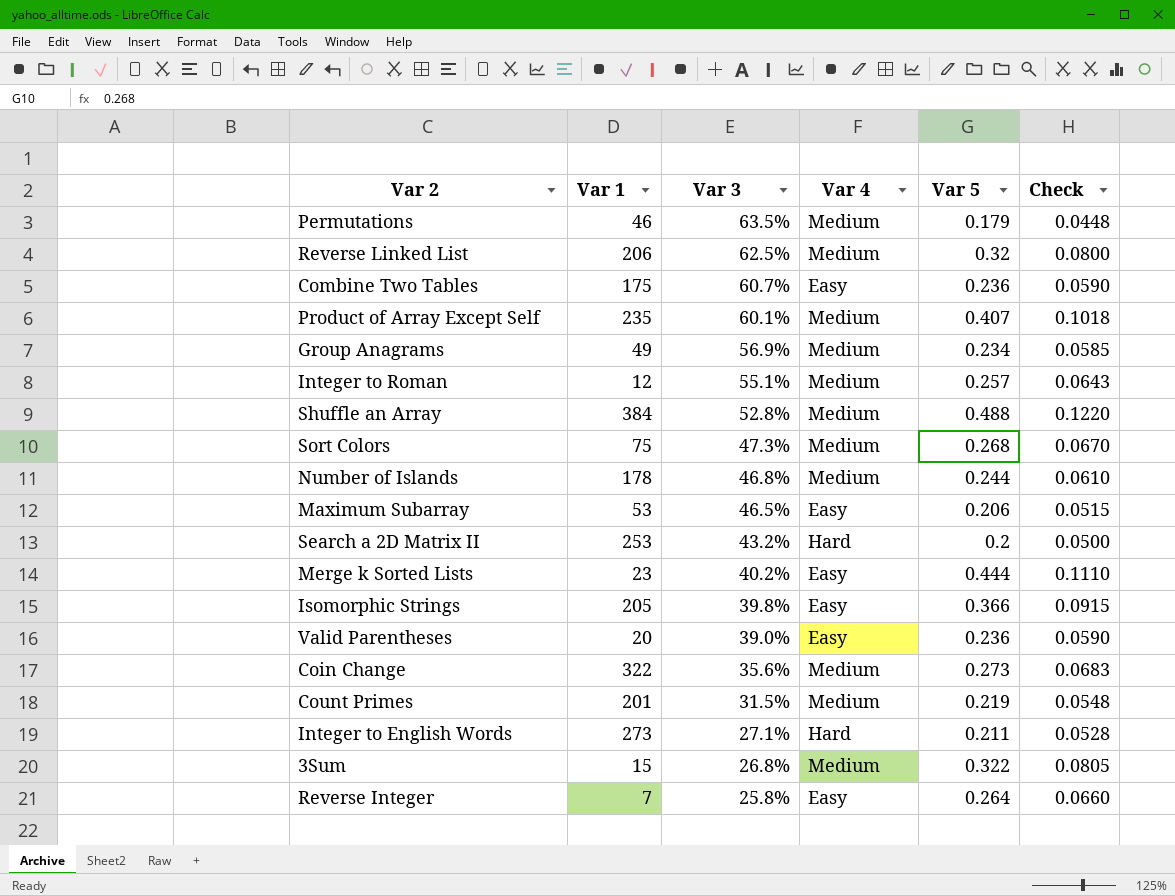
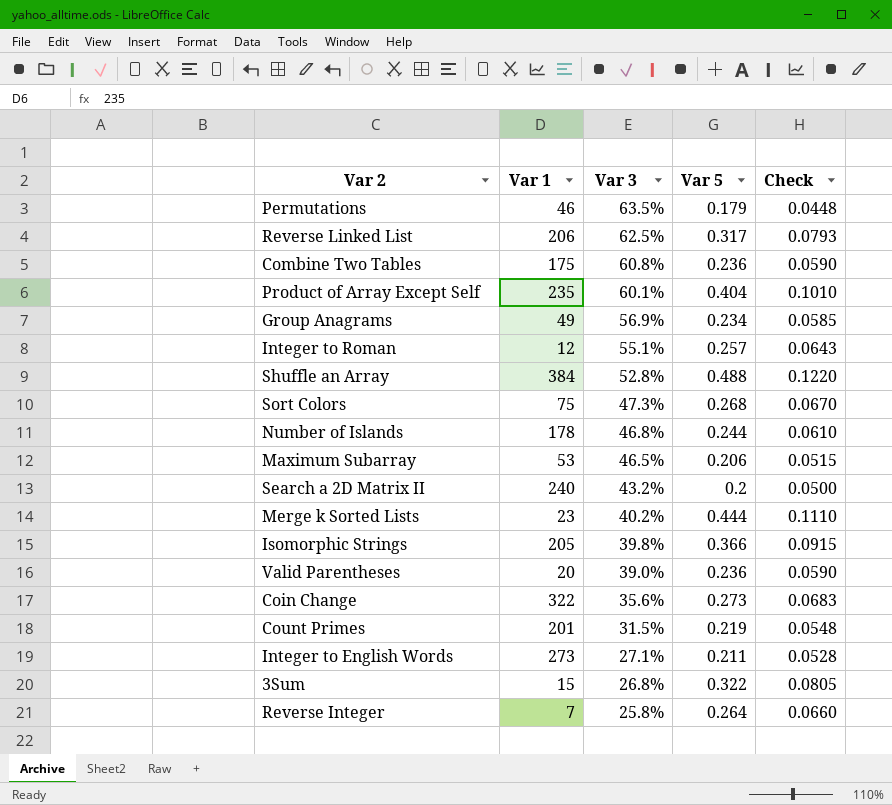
column Var 4 | position: 4 -> none
Reverse Linked List | Var 5: 0.32 -> 0.317
Reverse Linked List | Check: 0.0800 -> 0.0793
Combine Two Tables | Var 3: 60.7% -> 60.8%
Product of Array Except Self | Var 5: 0.407 -> 0.404
Product of Array Except Self | Check: 0.1018 -> 0.1010
Search a 2D Matrix II | Var 1: 253 -> 240

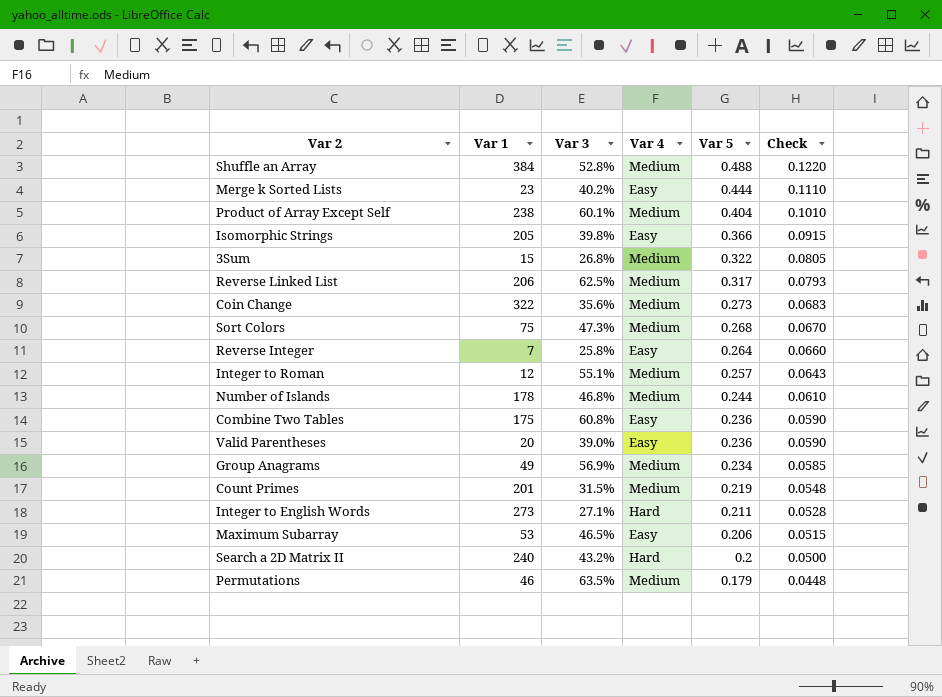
row order: Var 3 descending -> Var 5 descending
column Var 4 | position: none -> 4
Product of Array Except Self | Var 1: 235 -> 238

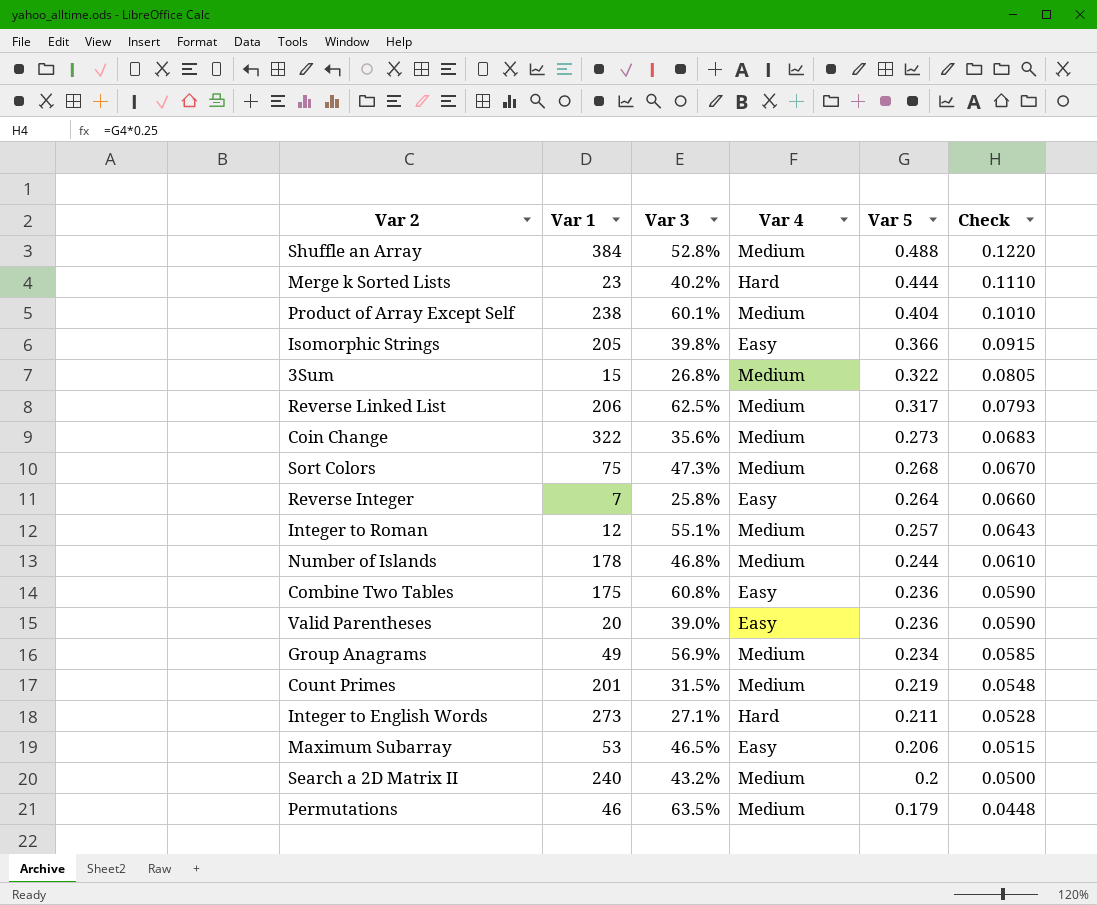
Merge k Sorted Lists | Var 4: Easy -> Hard
Search a 2D Matrix II | Var 4: Hard -> Medium

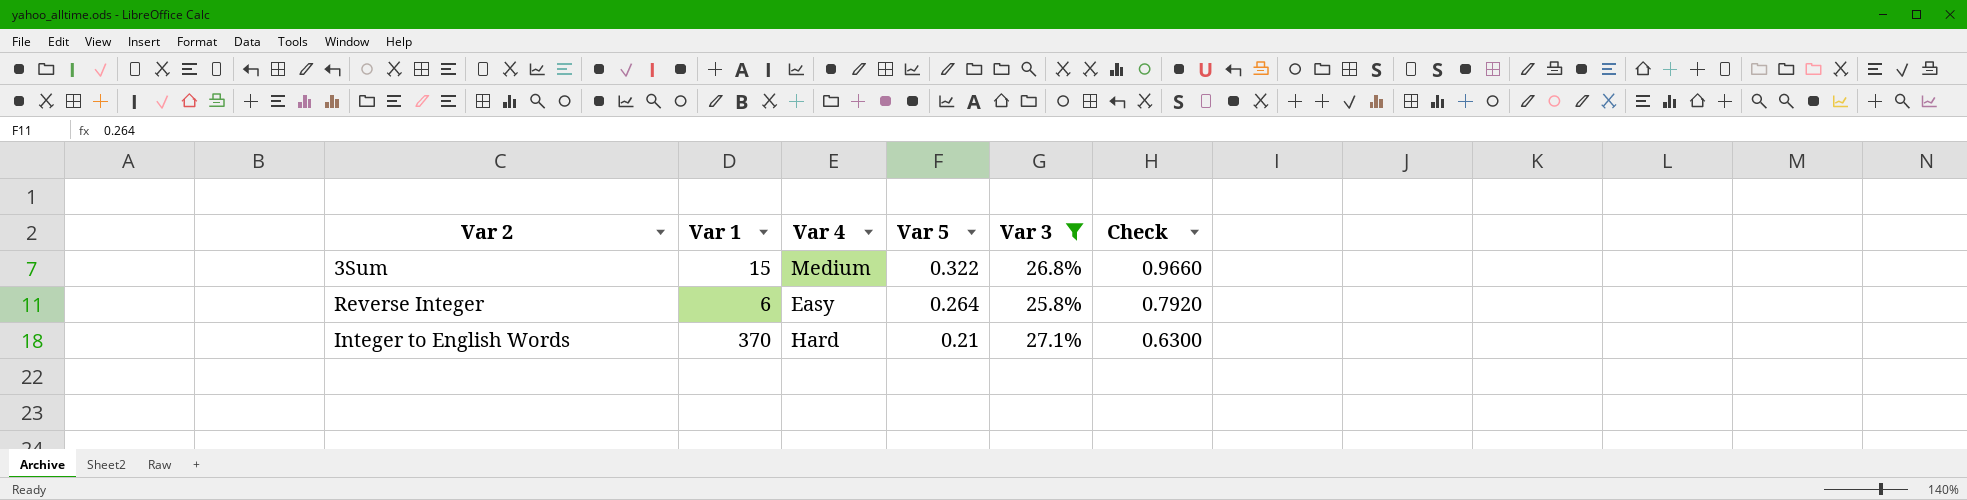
filter: none -> Var 3 <= 27.1%
column Var 3 | position: 3 -> 5
column Check | formula: [Var 5] * 0.25 -> [Var 5] * 3
Reverse Integer | Var 1: 7 -> 6
Integer to English Words | Var 1: 273 -> 370
Integer to English Words | Var 5: 0.211 -> 0.21

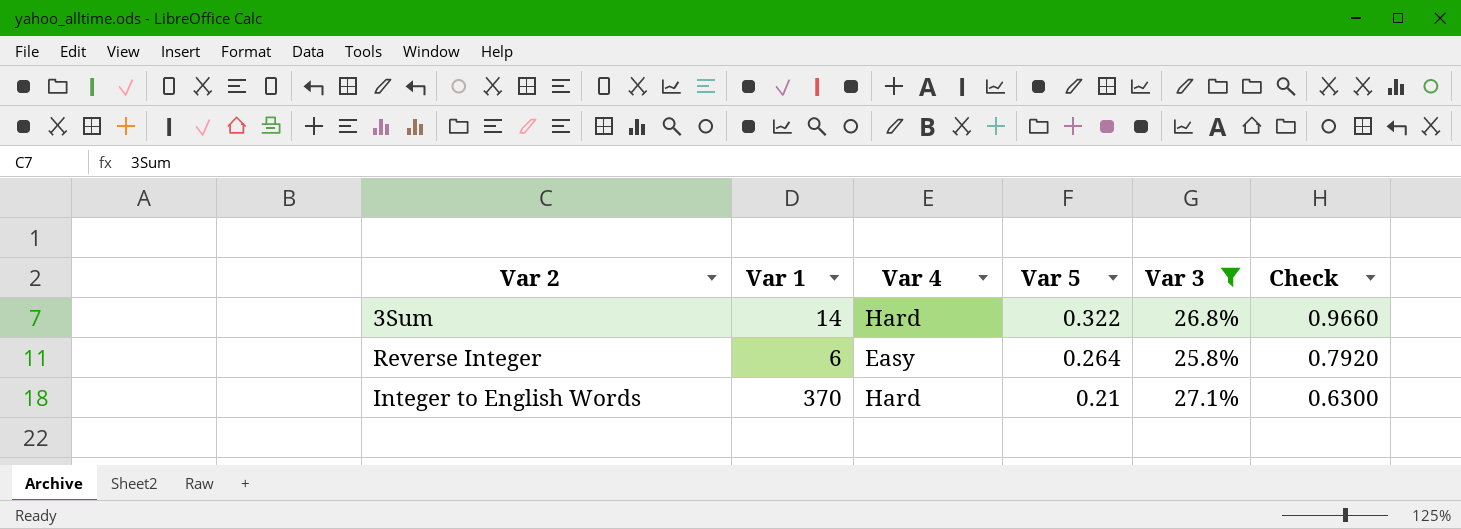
3Sum | Var 1: 15 -> 14
3Sum | Var 4: Medium -> Hard

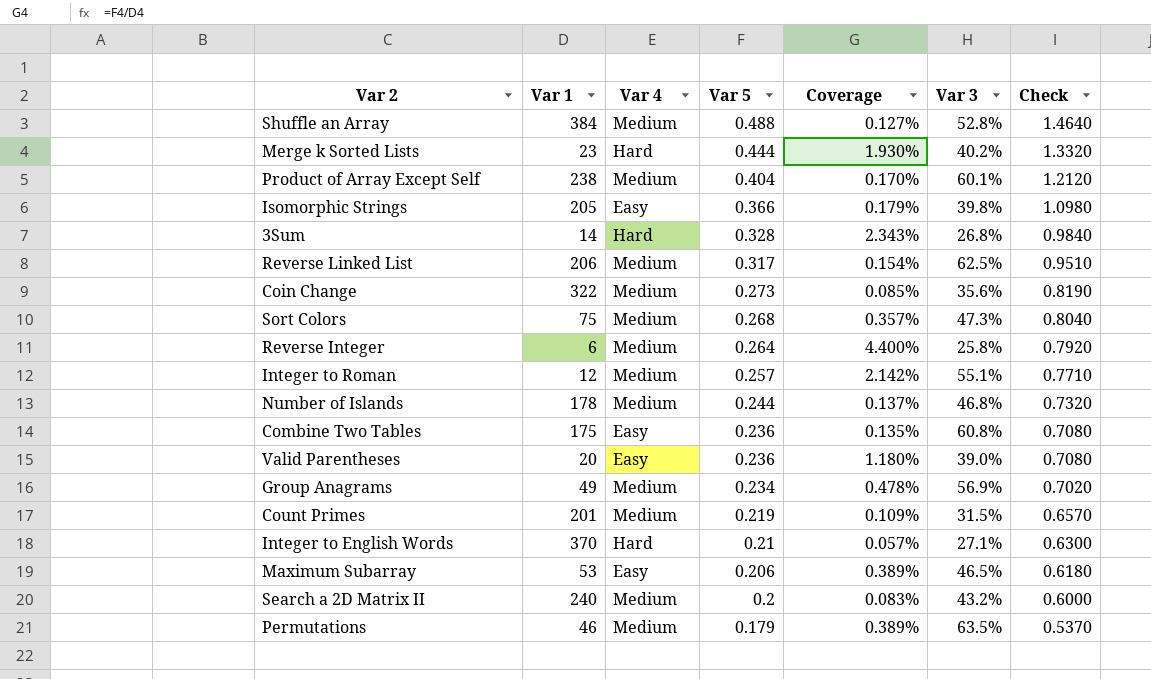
filter: Var 3 <= 27.1% -> none
column Coverage | formula: none -> [Var 5] / [Var 1]
3Sum | Var 5: 0.322 -> 0.328
3Sum | Check: 0.9660 -> 0.9840
Reverse Integer | Var 4: Easy -> Medium

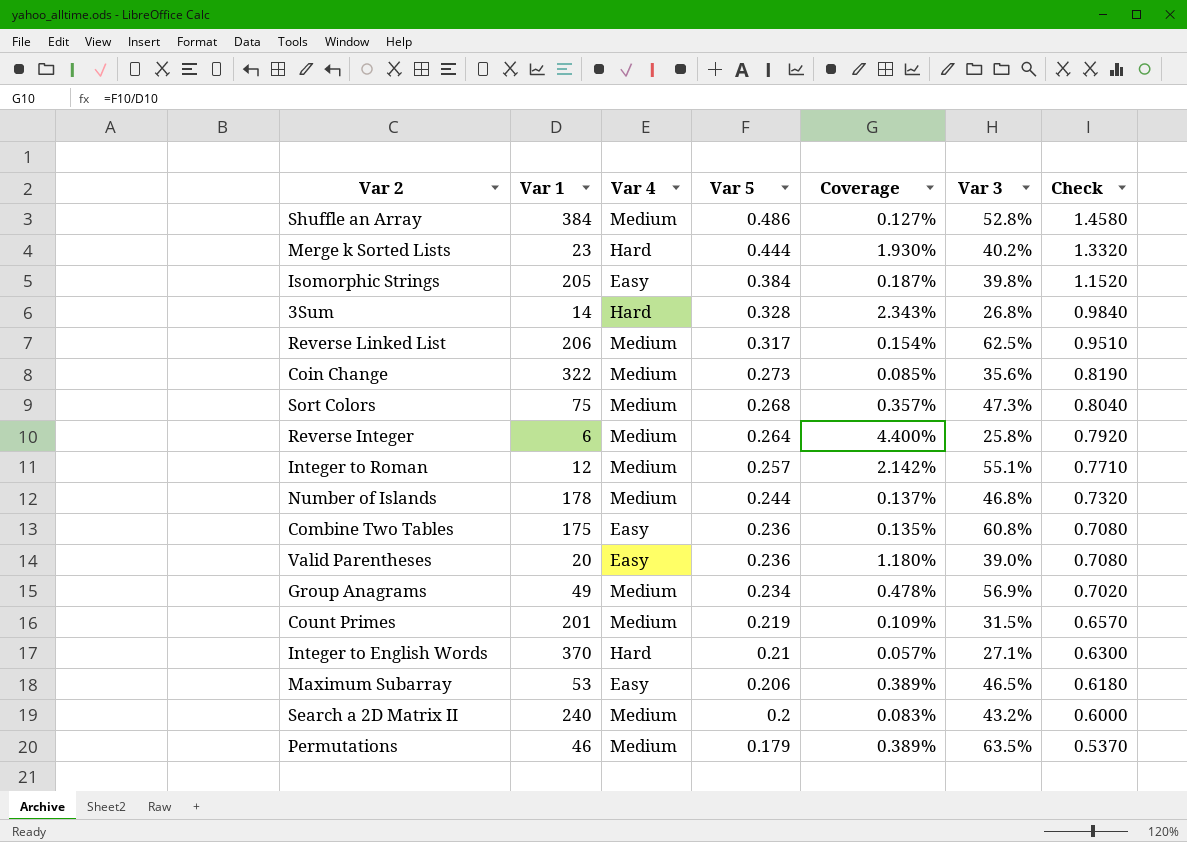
row Product of Array Except Self: 238 | Medium | 0.404 | 0.170% | 60.1% | 1.2120 -> none
Shuffle an Array | Var 5: 0.488 -> 0.486
Shuffle an Array | Check: 1.4640 -> 1.4580
Isomorphic Strings | Var 5: 0.366 -> 0.384
Isomorphic Strings | Coverage: 0.179% -> 0.187%
Isomorphic Strings | Check: 1.0980 -> 1.1520

